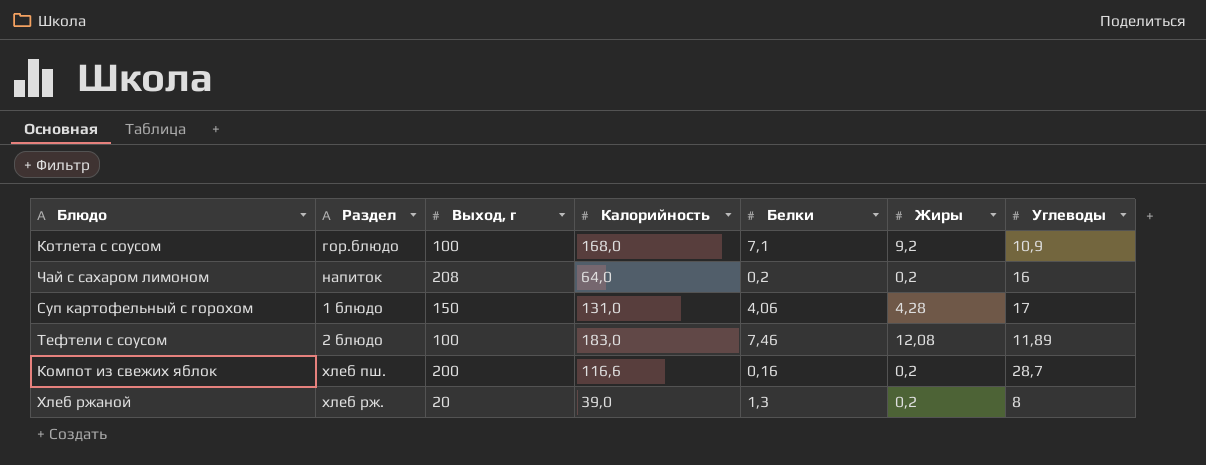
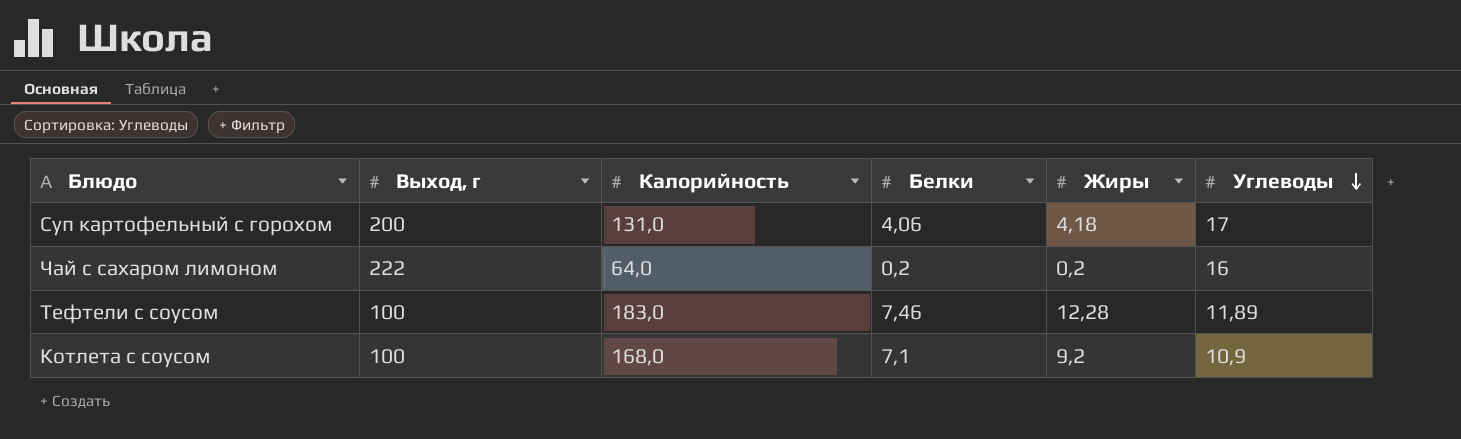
row order: none -> Углеводы descending
column Раздел | position: 2 -> none
row Компот из свежих яблок: хлеб пш. | 200 | 116,6 | 0,16 | 0,2 | 28,7 -> none
row Хлеб ржаной: хлеб рж. | 20 | 39,0 | 1,3 | 0,2 | 8 -> none
Суп картофельный с горохом | Выход, г: 150 -> 200
Суп картофельный с горохом | Жиры: 4,28 -> 4,18
Чай с сахаром лимоном | Выход, г: 208 -> 222
Тефтели с соусом | Жиры: 12,08 -> 12,28

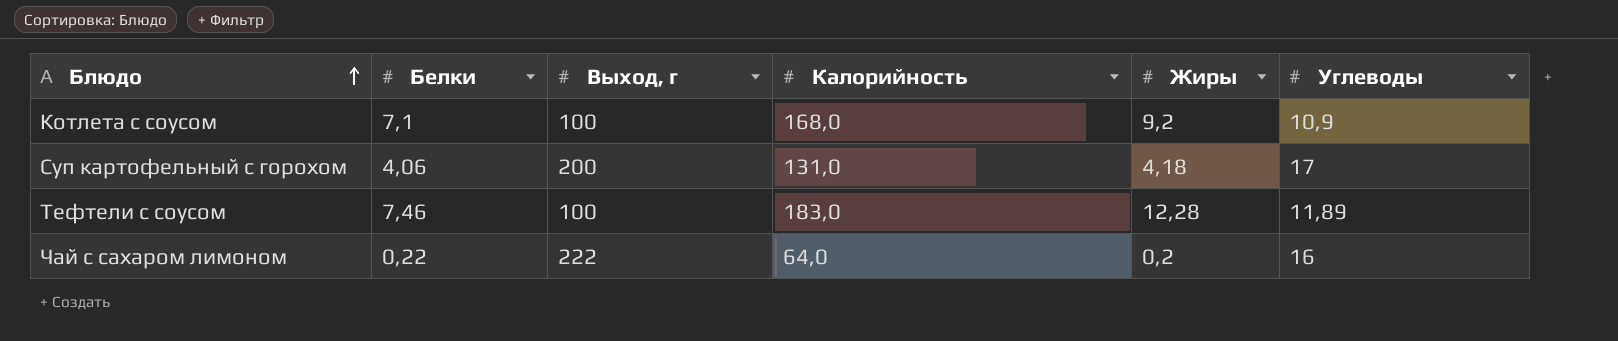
row order: Углеводы descending -> Блюдо ascending
column Белки | position: 4 -> 2
Чай с сахаром лимоном | Белки: 0,2 -> 0,22

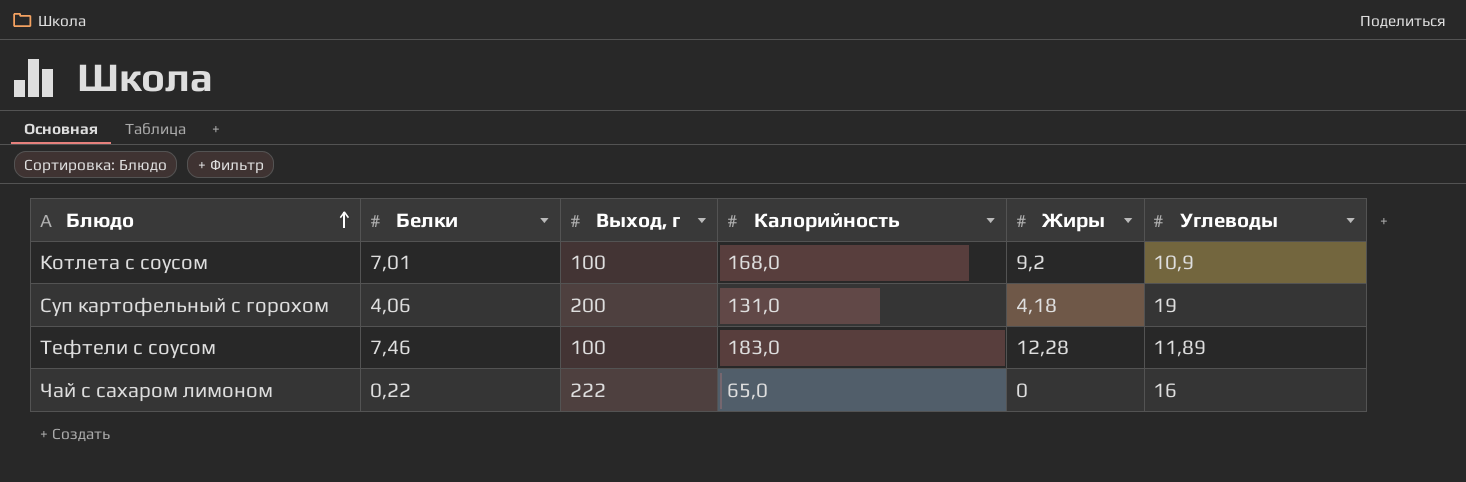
Котлета с соусом | Белки: 7,1 -> 7,01
Суп картофельный с горохом | Углеводы: 17 -> 19
Чай с сахаром лимоном | Калорийность: 64,0 -> 65,0
Чай с сахаром лимоном | Жиры: 0,2 -> 0

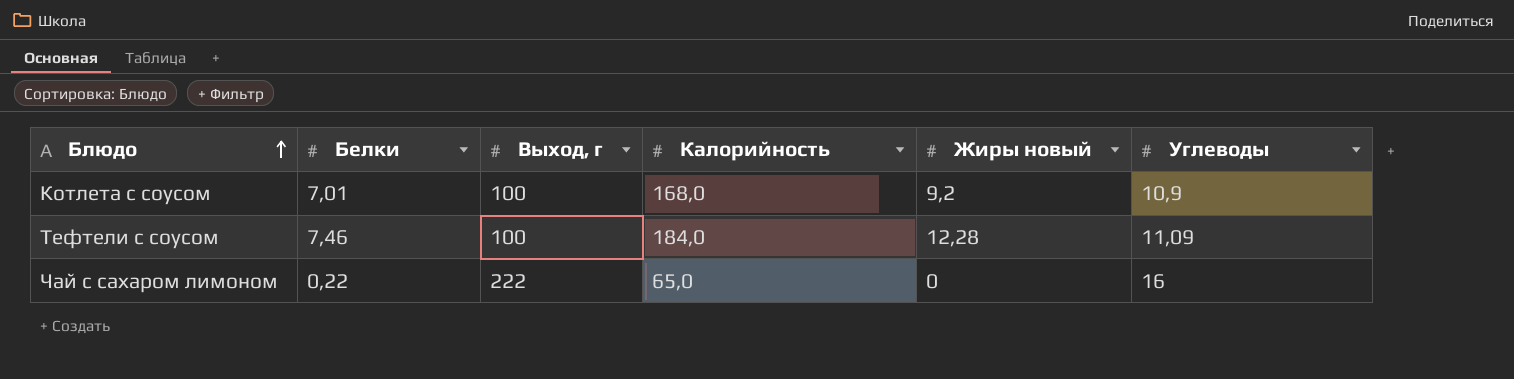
column name: Жиры -> Жиры новый
row Суп картофельный с горохом: 4,06 | 200 | 131,0 | 4,18 | 19 -> none
Тефтели с соусом | Калорийность: 183,0 -> 184,0
Тефтели с соусом | Углеводы: 11,89 -> 11,09

